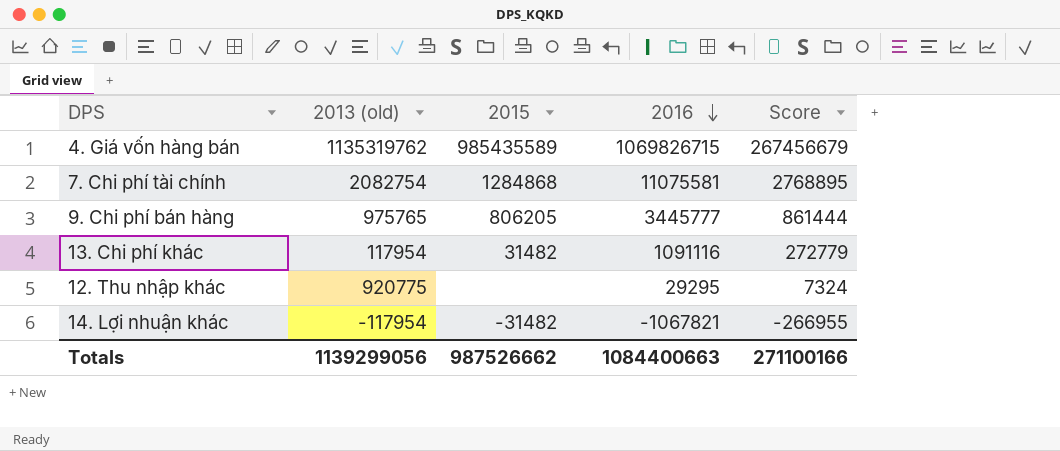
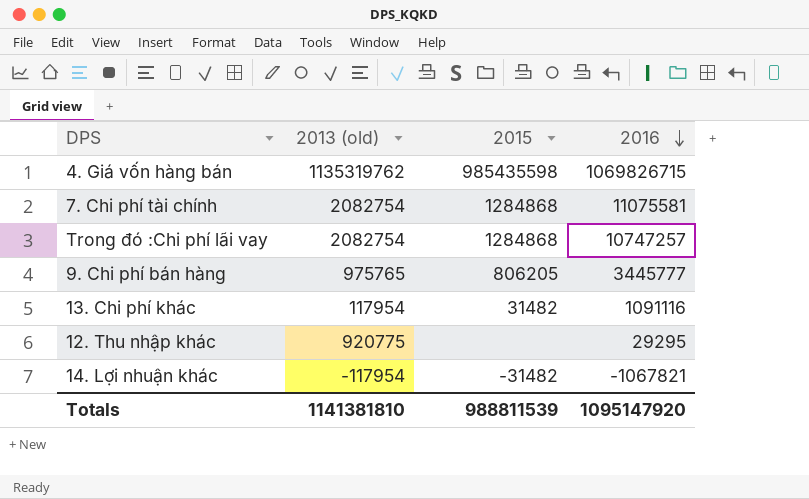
column Score | formula: [2016] * 0.25 -> none
4. Giá vốn hàng bán | 2015: 985435589 -> 985435598
row Trong đó :Chi phí lãi vay: none -> 2082754 | 1284868 | 10747257
Totals | 2013 (old): 1139299056 -> 1141381810
Totals | 2015: 987526662 -> 988811539
Totals | 2016: 1084400663 -> 1095147920

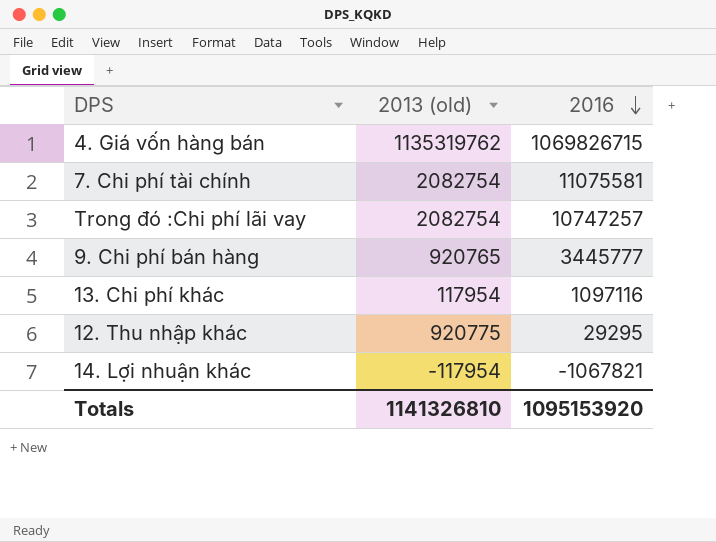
column 2015 | position: 3 -> none
9. Chi phí bán hàng | 2013 (old): 975765 -> 920765
13. Chi phí khác | 2016: 1091116 -> 1097116
Totals | 2013 (old): 1141381810 -> 1141326810
Totals | 2016: 1095147920 -> 1095153920

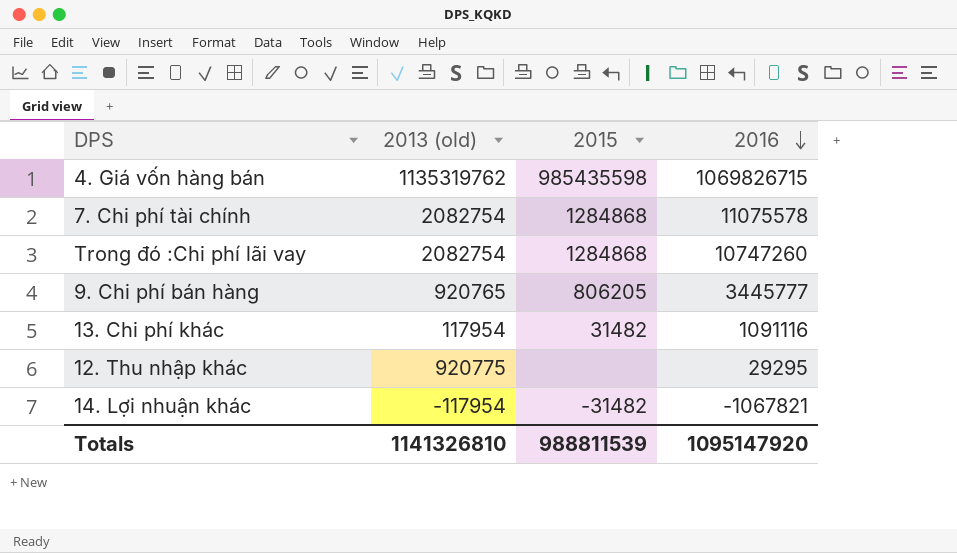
column 2015 | position: none -> 3
7. Chi phí tài chính | 2016: 11075581 -> 11075578
Trong đó :Chi phí lãi vay | 2016: 10747257 -> 10747260
13. Chi phí khác | 2016: 1097116 -> 1091116
Totals | 2016: 1095153920 -> 1095147920

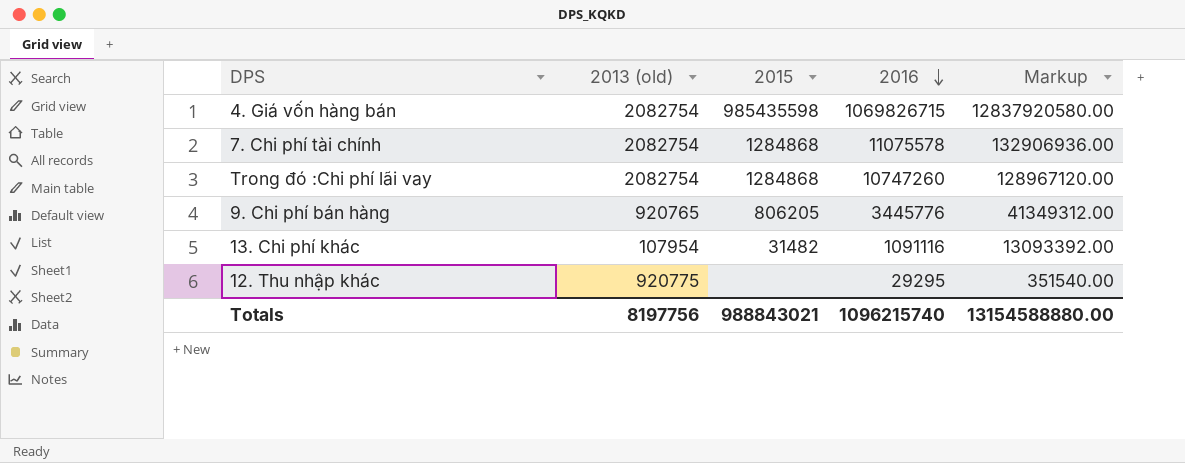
column Markup | formula: none -> [2016] * 12
row 14. Lợi nhuận khác: -117954 | -31482 | -1067821 -> none
4. Giá vốn hàng bán | 2013 (old): 1135319762 -> 2082754
9. Chi phí bán hàng | 2016: 3445777 -> 3445776
13. Chi phí khác | 2013 (old): 117954 -> 107954
Totals | 2013 (old): 1141326810 -> 8197756
Totals | 2015: 988811539 -> 988843021
Totals | 2016: 1095147920 -> 1096215740

